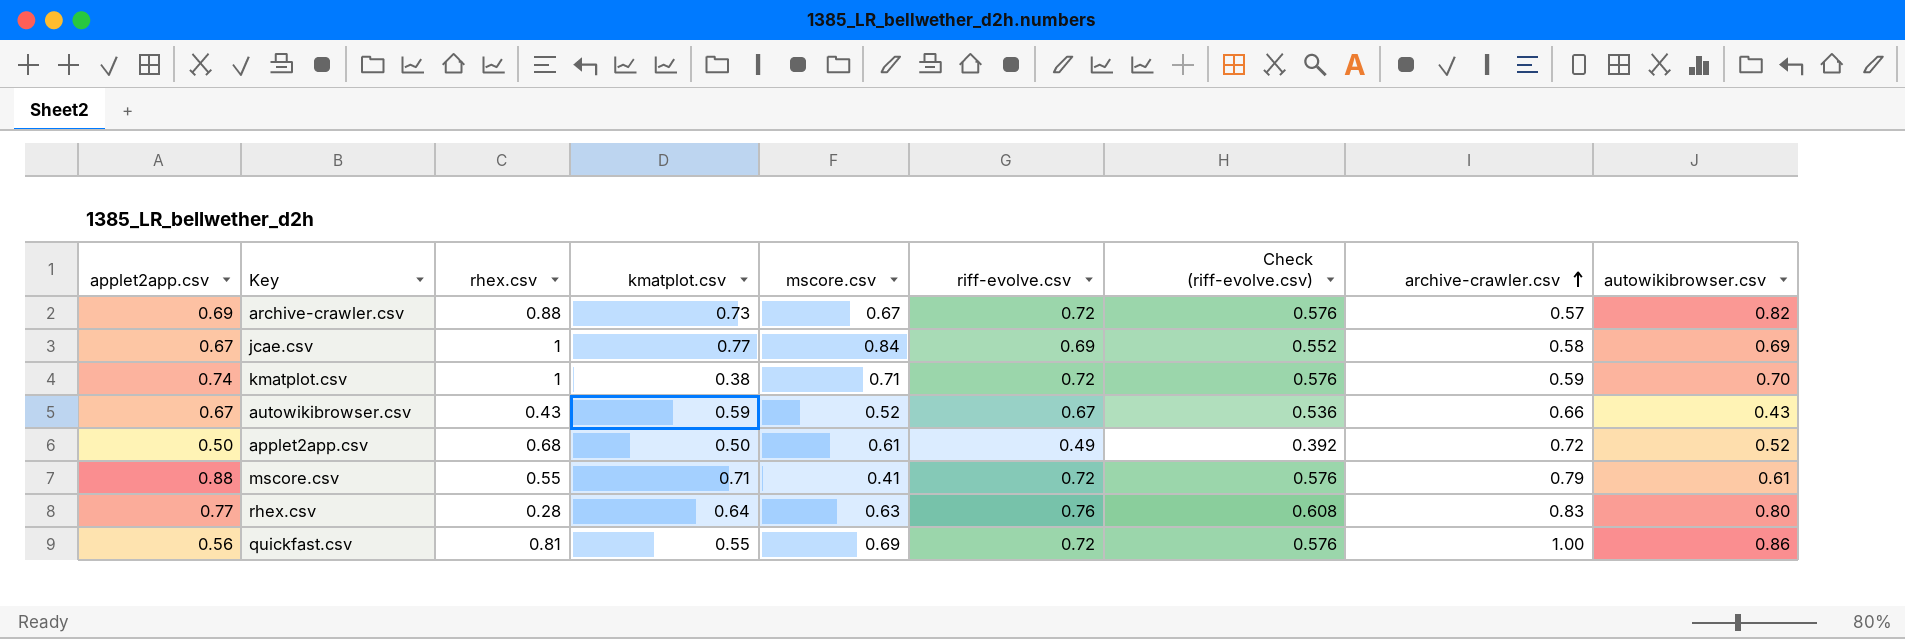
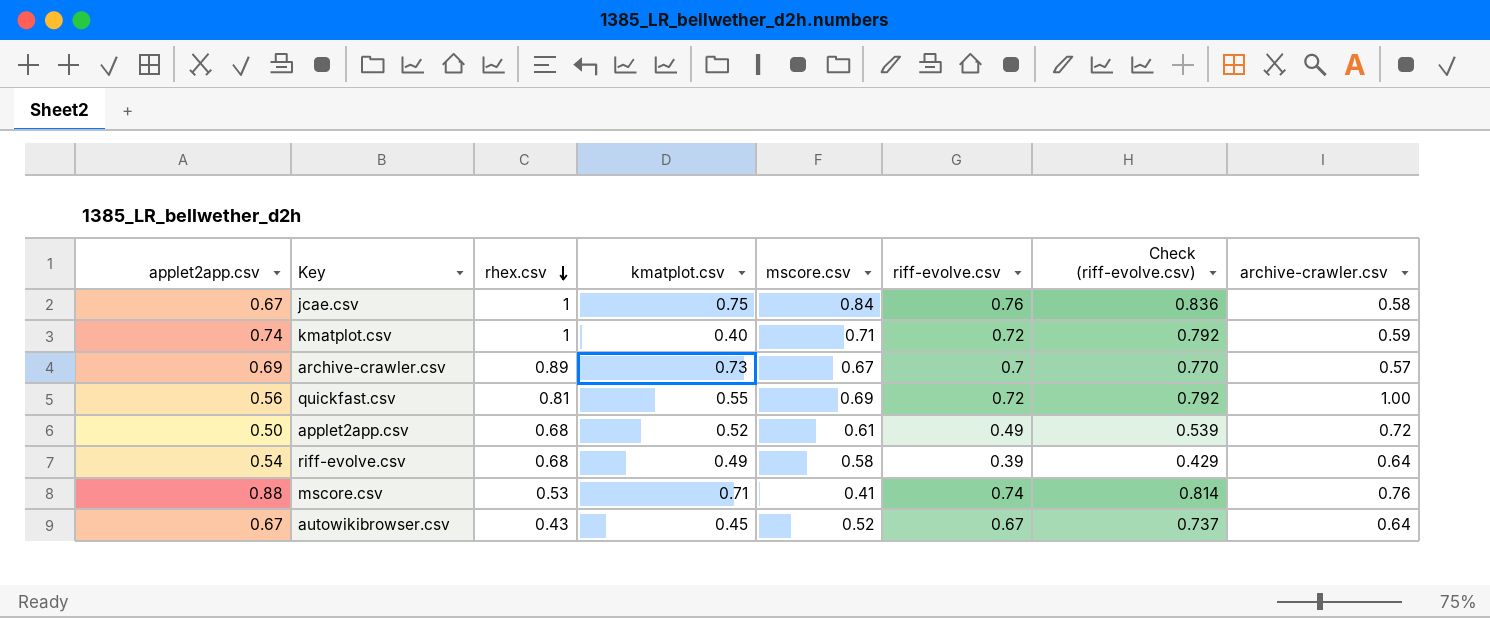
row order: archive-crawler.csv ascending -> rhex.csv descending
column autowikibrowser.csv | position: 9 -> none
column Check (riff-evolve.csv) | formula: [riff-evolve.csv] * 0.8 -> [riff-evolve.csv] * 1.1
row rhex.csv: 0.77 | 0.28 | 0.64 | 0.63 | 0.76 | 0.608 | 0.83 | 0.80 -> none
jcae.csv | kmatplot.csv: 0.77 -> 0.75
jcae.csv | riff-evolve.csv: 0.69 -> 0.76
kmatplot.csv | kmatplot.csv: 0.38 -> 0.40
archive-crawler.csv | rhex.csv: 0.88 -> 0.89
archive-crawler.csv | riff-evolve.csv: 0.72 -> 0.7
applet2app.csv | kmatplot.csv: 0.50 -> 0.52
row riff-evolve.csv: none -> 0.54 | 0.68 | 0.49 | 0.58 | 0.39 | 0.429 | 0.64
mscore.csv | rhex.csv: 0.55 -> 0.53
mscore.csv | riff-evolve.csv: 0.72 -> 0.74
mscore.csv | archive-crawler.csv: 0.79 -> 0.76
autowikibrowser.csv | kmatplot.csv: 0.59 -> 0.45
autowikibrowser.csv | archive-crawler.csv: 0.66 -> 0.64

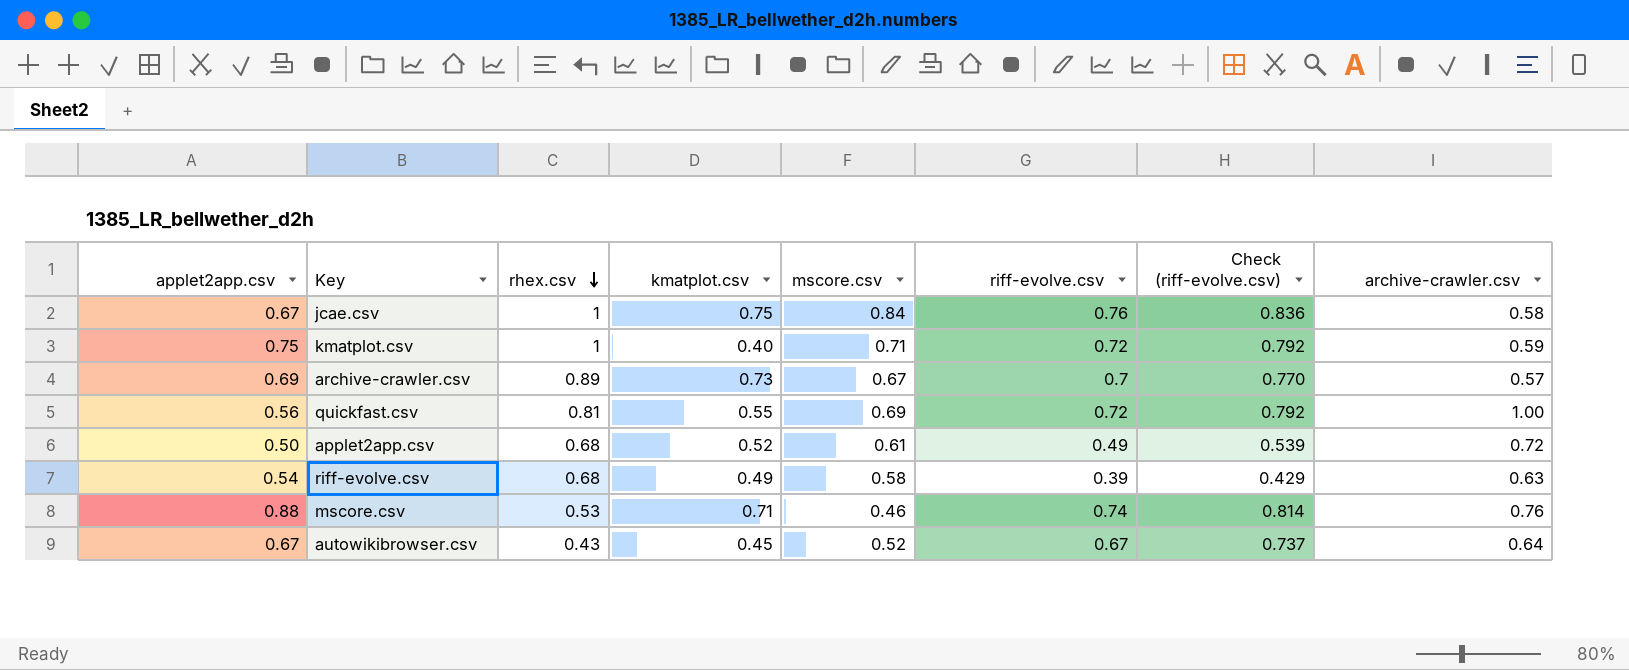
kmatplot.csv | applet2app.csv: 0.74 -> 0.75
riff-evolve.csv | archive-crawler.csv: 0.64 -> 0.63
mscore.csv | mscore.csv: 0.41 -> 0.46

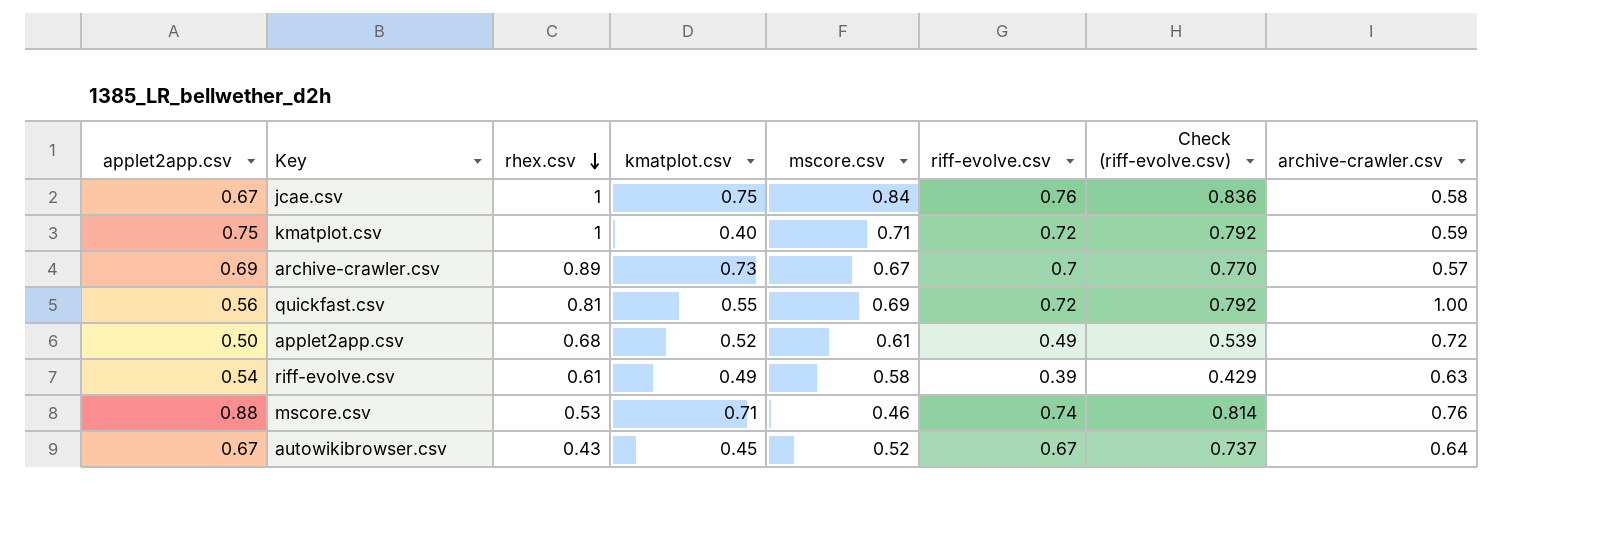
riff-evolve.csv | rhex.csv: 0.68 -> 0.61

